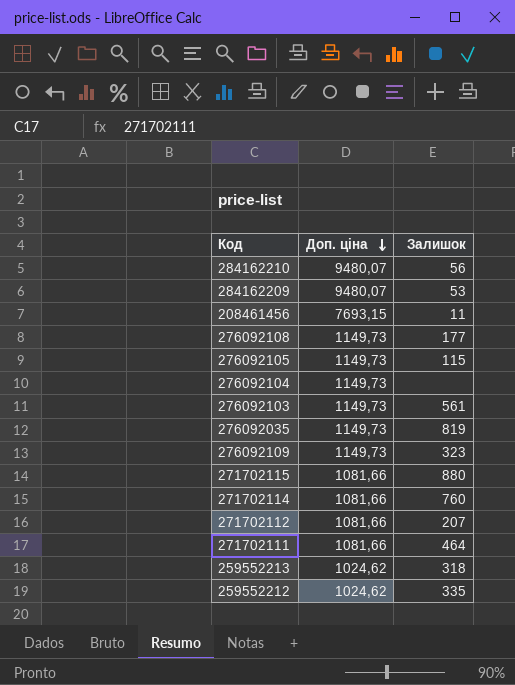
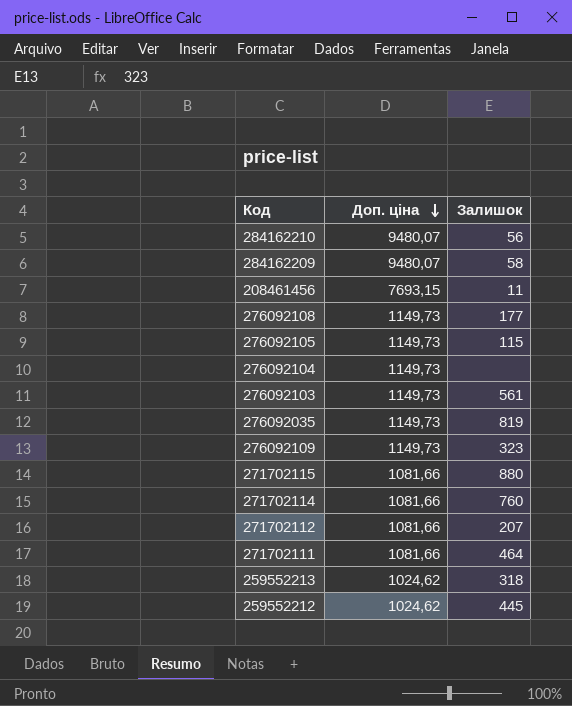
284162209 | Залишок: 53 -> 58
259552212 | Залишок: 335 -> 445

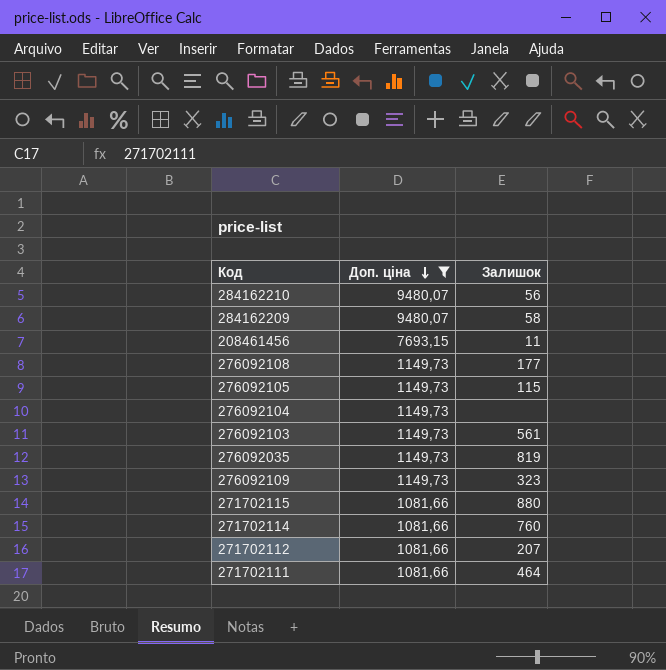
filter: none -> Доп. ціна != 1024,62

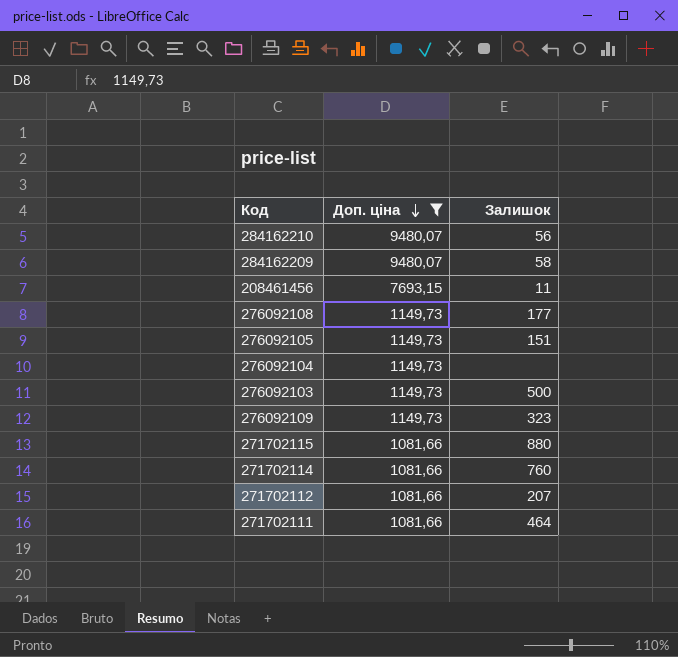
row 276092035: 1149,73 | 819 -> none
276092105 | Залишок: 115 -> 151
276092103 | Залишок: 561 -> 500

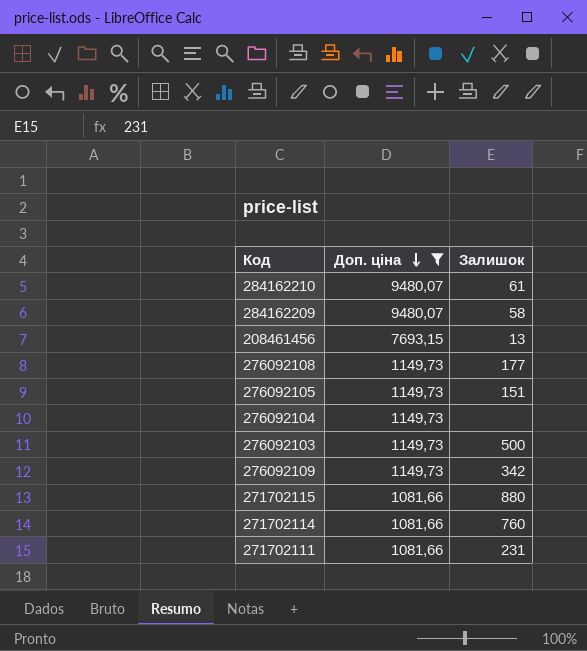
row 271702112: 1081,66 | 207 -> none
284162210 | Залишок: 56 -> 61
208461456 | Залишок: 11 -> 13
276092109 | Залишок: 323 -> 342
271702111 | Залишок: 464 -> 231

